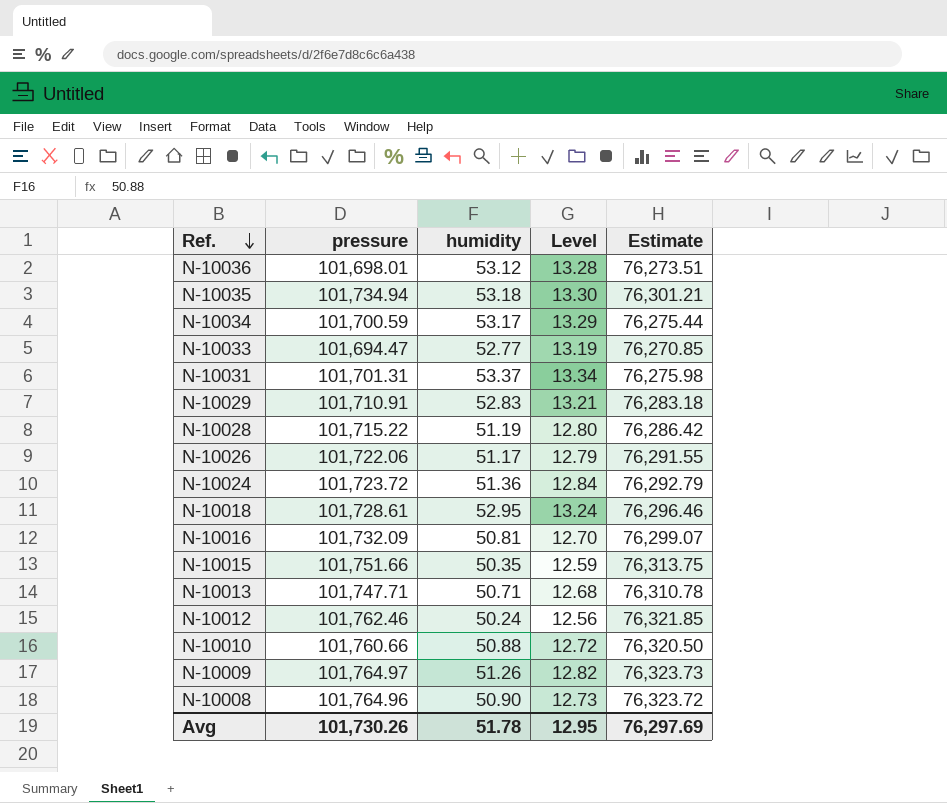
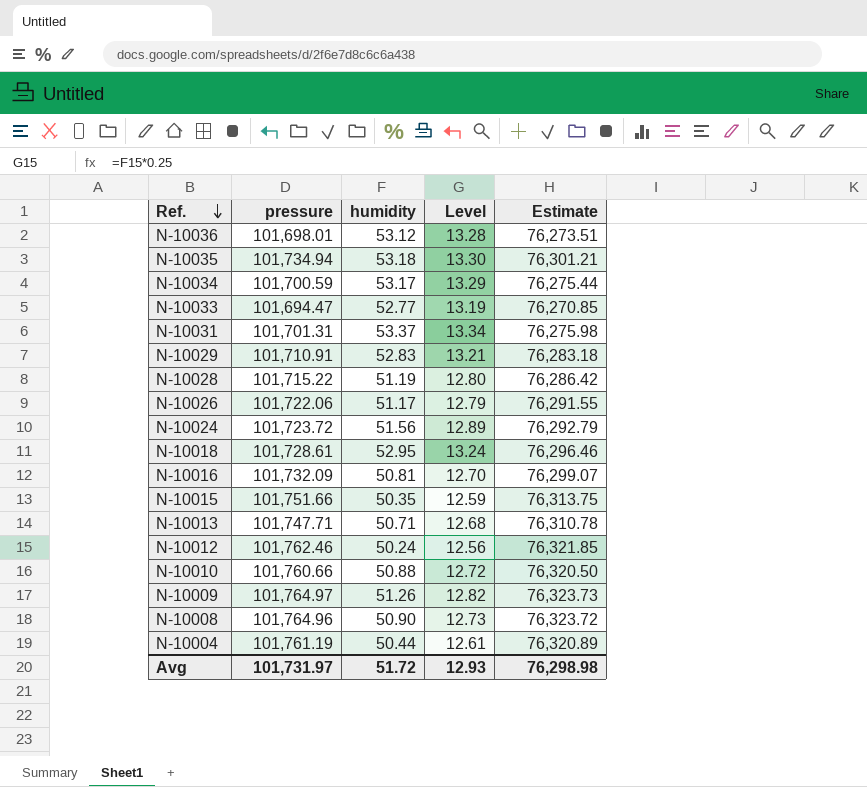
N-10024 | humidity: 51.36 -> 51.56
N-10024 | Level: 12.84 -> 12.89
row N-10004: none -> 101,761.19 | 50.44 | 12.61 | 76,320.89
Avg | pressure: 101,730.26 -> 101,731.97
Avg | humidity: 51.78 -> 51.72
Avg | Level: 12.95 -> 12.93
Avg | Estimate: 76,297.69 -> 76,298.98

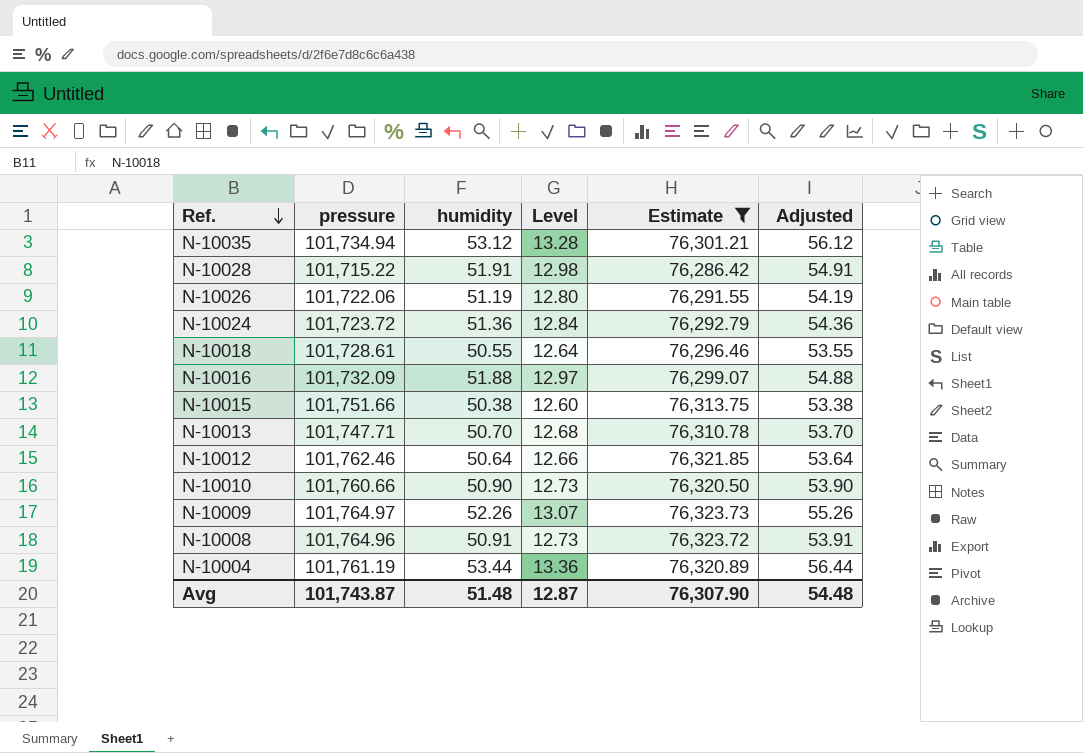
filter: none -> Estimate >= 76,286.42
column Adjusted | formula: none -> [humidity] + 3
N-10035 | humidity: 53.18 -> 53.12
N-10035 | Level: 13.30 -> 13.28
N-10028 | humidity: 51.19 -> 51.91
N-10028 | Level: 12.80 -> 12.98
N-10026 | humidity: 51.17 -> 51.19
N-10026 | Level: 12.79 -> 12.80
N-10024 | humidity: 51.56 -> 51.36
N-10024 | Level: 12.89 -> 12.84
N-10018 | humidity: 52.95 -> 50.55
N-10018 | Level: 13.24 -> 12.64
N-10016 | humidity: 50.81 -> 51.88
N-10016 | Level: 12.70 -> 12.97
N-10015 | humidity: 50.35 -> 50.38
N-10015 | Level: 12.59 -> 12.60
N-10013 | humidity: 50.71 -> 50.70
N-10012 | humidity: 50.24 -> 50.64
N-10012 | Level: 12.56 -> 12.66
N-10010 | humidity: 50.88 -> 50.90
N-10010 | Level: 12.72 -> 12.73
N-10009 | humidity: 51.26 -> 52.26
N-10009 | Level: 12.82 -> 13.07
N-10008 | humidity: 50.90 -> 50.91
N-10004 | humidity: 50.44 -> 53.44
N-10004 | Level: 12.61 -> 13.36
Avg | pressure: 101,731.97 -> 101,743.87
Avg | humidity: 51.72 -> 51.48
Avg | Level: 12.93 -> 12.87
Avg | Estimate: 76,298.98 -> 76,307.90

